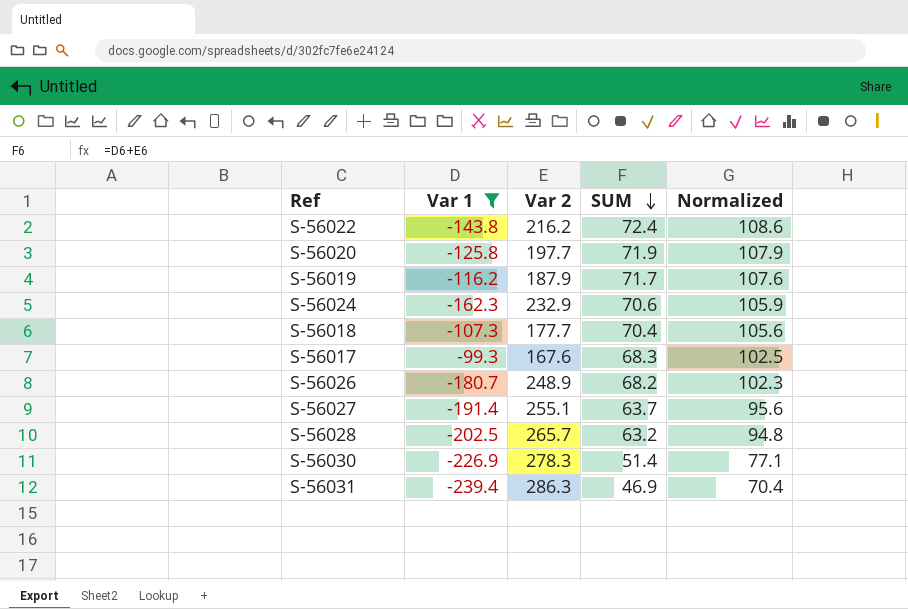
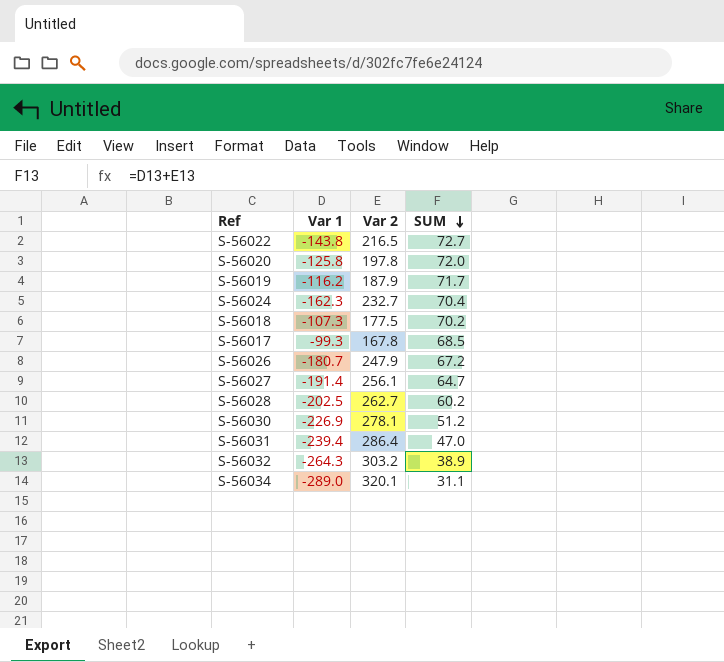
filter: Var 1 >= -239.4 -> none
column Normalized | formula: [SUM] * 1.5 -> none
S-56022 | Var 2: 216.2 -> 216.5
S-56022 | SUM: 72.4 -> 72.7
S-56020 | Var 2: 197.7 -> 197.8
S-56020 | SUM: 71.9 -> 72.0
S-56024 | Var 2: 232.9 -> 232.7
S-56024 | SUM: 70.6 -> 70.4
S-56018 | Var 2: 177.7 -> 177.5
S-56018 | SUM: 70.4 -> 70.2
S-56017 | Var 2: 167.6 -> 167.8
S-56017 | SUM: 68.3 -> 68.5
S-56026 | Var 2: 248.9 -> 247.9
S-56026 | SUM: 68.2 -> 67.2
S-56027 | Var 2: 255.1 -> 256.1
S-56027 | SUM: 63.7 -> 64.7
S-56028 | Var 2: 265.7 -> 262.7
S-56028 | SUM: 63.2 -> 60.2
S-56030 | Var 2: 278.3 -> 278.1
S-56030 | SUM: 51.4 -> 51.2
S-56031 | Var 2: 286.3 -> 286.4
S-56031 | SUM: 46.9 -> 47.0

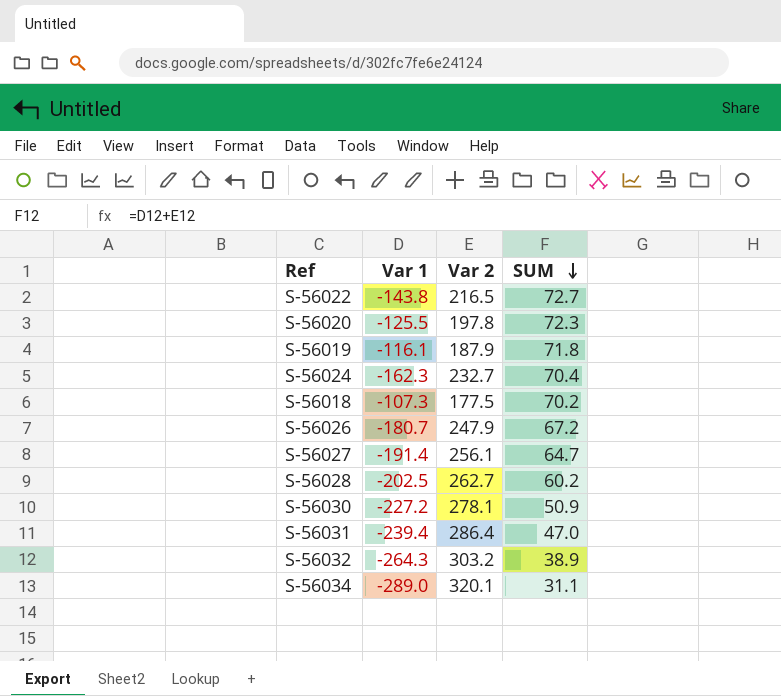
row S-56017: -99.3 | 167.8 | 68.5 -> none
S-56020 | Var 1: -125.8 -> -125.5
S-56020 | SUM: 72.0 -> 72.3
S-56019 | Var 1: -116.2 -> -116.1
S-56019 | SUM: 71.7 -> 71.8
S-56030 | Var 1: -226.9 -> -227.2
S-56030 | SUM: 51.2 -> 50.9

